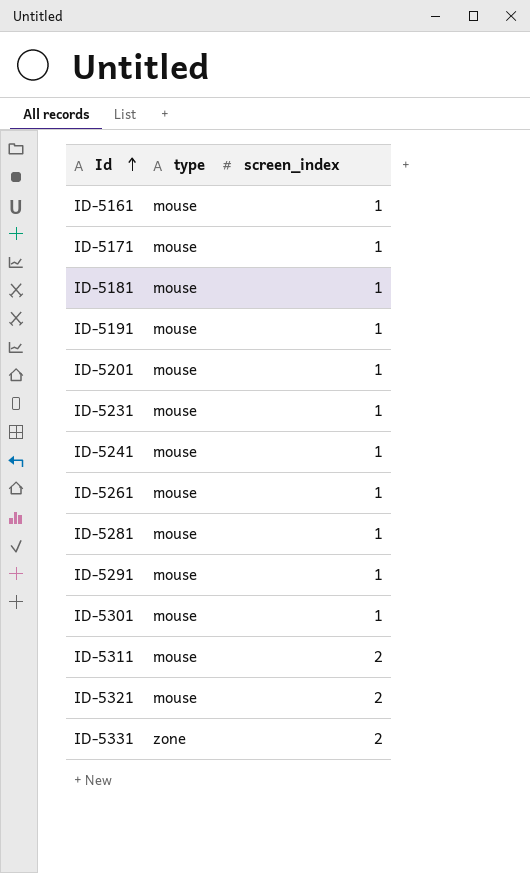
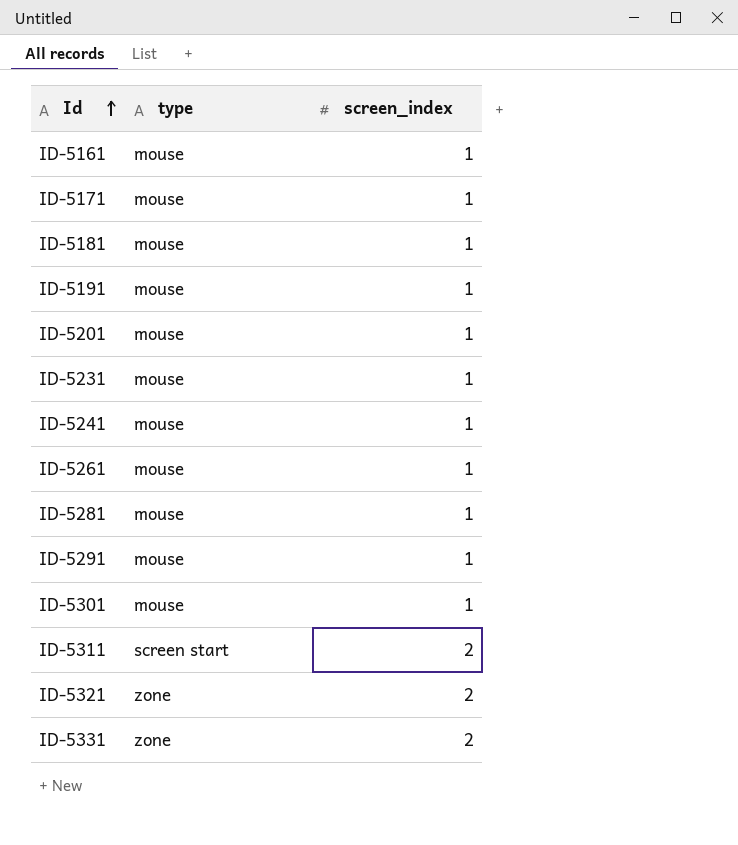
ID-5311 | type: mouse -> screen start
ID-5321 | type: mouse -> zone

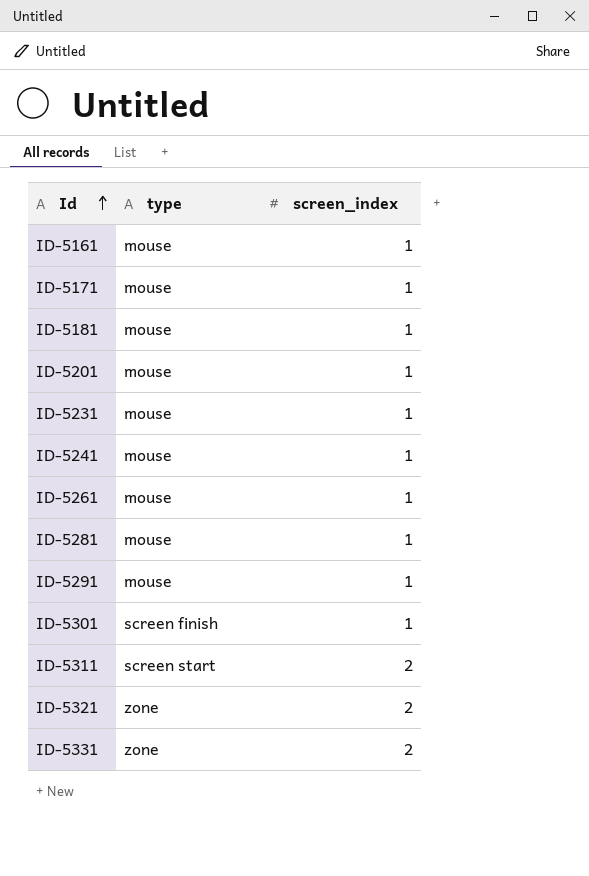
row ID-5191: mouse | 1 -> none
ID-5301 | type: mouse -> screen finish

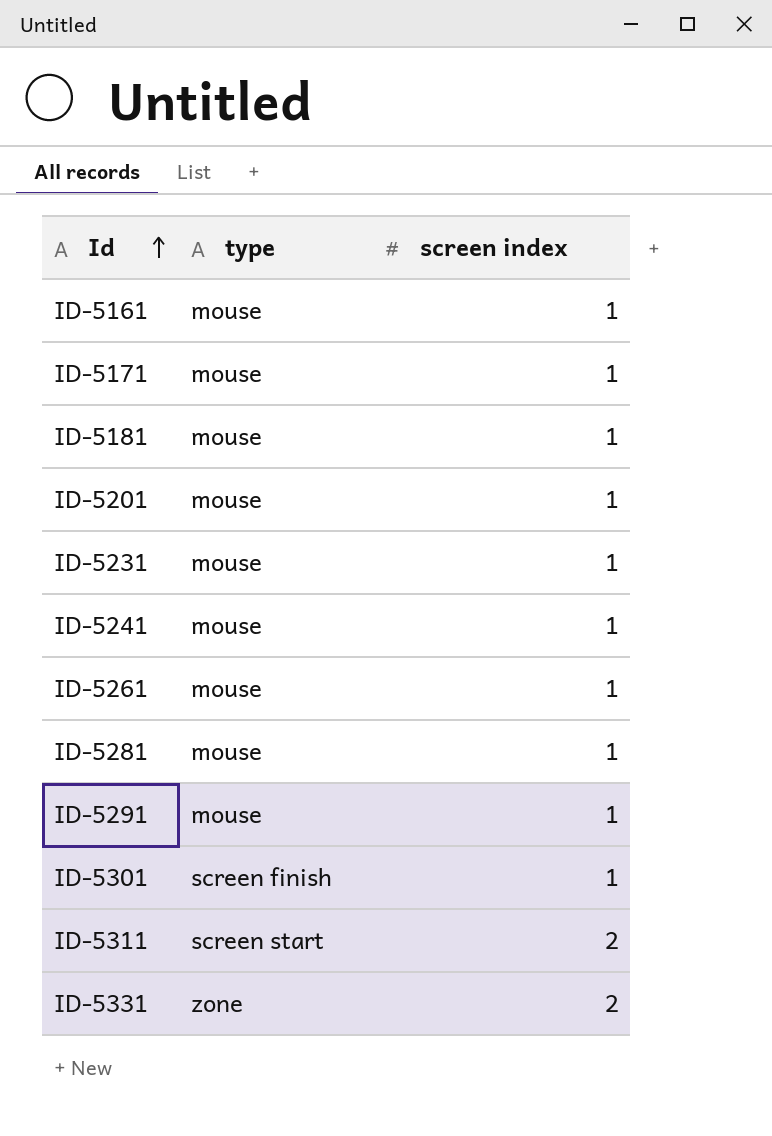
column name: screen_index -> screen index
row ID-5321: zone | 2 -> none

